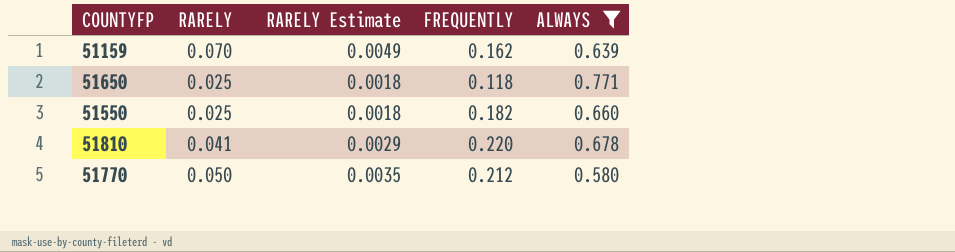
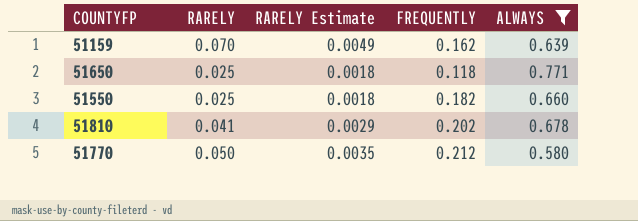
51810 | FREQUENTLY: 0.220 -> 0.202

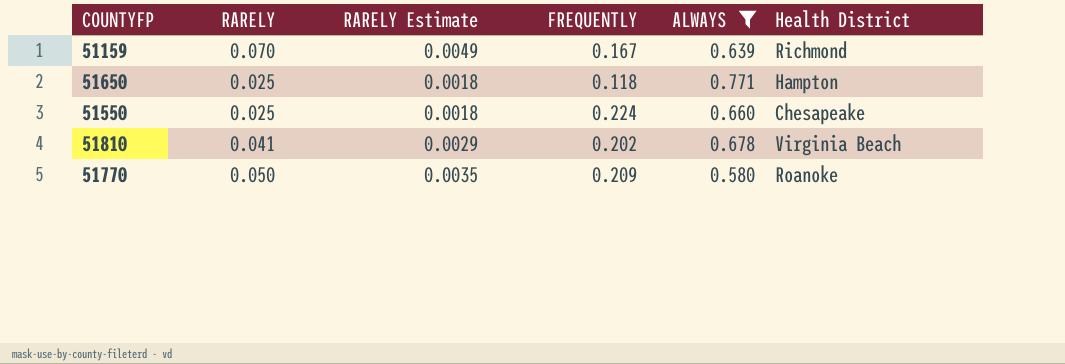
column Health District | position: none -> 6
51159 | FREQUENTLY: 0.162 -> 0.167
51550 | FREQUENTLY: 0.182 -> 0.224
51770 | FREQUENTLY: 0.212 -> 0.209

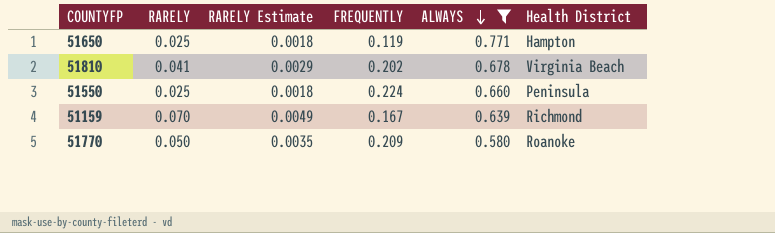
row order: none -> ALWAYS descending
51650 | FREQUENTLY: 0.118 -> 0.119
51550 | Health District: Chesapeake -> Peninsula

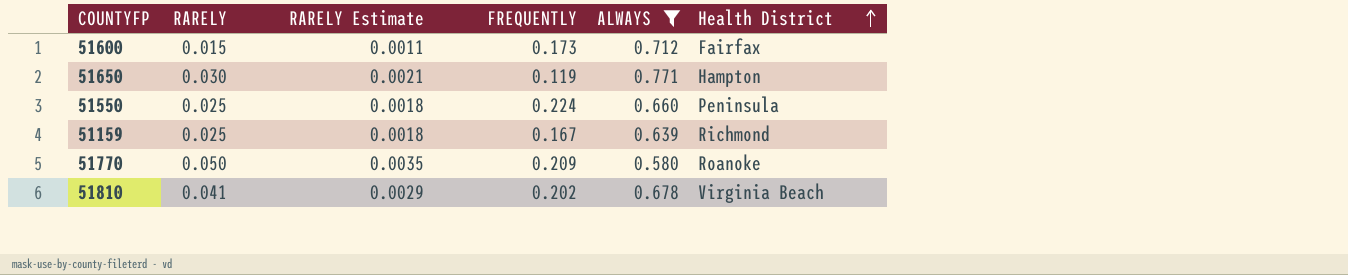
row order: ALWAYS descending -> Health District ascending
row 51600: none -> 0.015 | 0.0011 | 0.173 | 0.712 | Fairfax
51650 | RARELY: 0.025 -> 0.030
51650 | RARELY Estimate: 0.0018 -> 0.0021
51159 | RARELY: 0.070 -> 0.025
51159 | RARELY Estimate: 0.0049 -> 0.0018

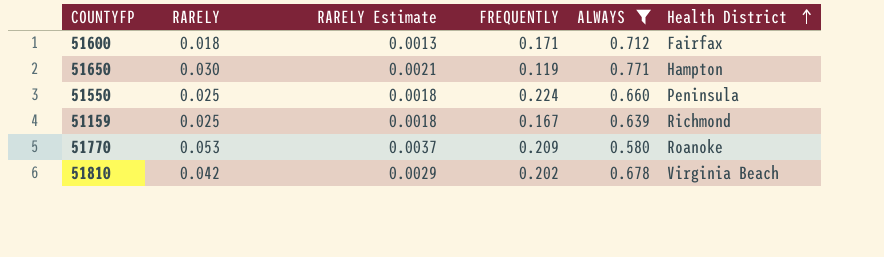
51600 | RARELY: 0.015 -> 0.018
51600 | RARELY Estimate: 0.0011 -> 0.0013
51600 | FREQUENTLY: 0.173 -> 0.171
51770 | RARELY: 0.050 -> 0.053
51770 | RARELY Estimate: 0.0035 -> 0.0037
51810 | RARELY: 0.041 -> 0.042

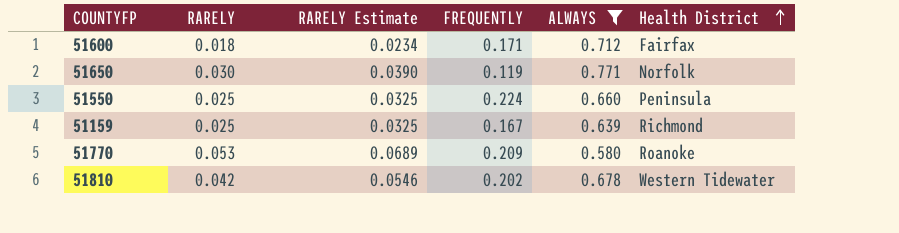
column RARELY Estimate | formula: [RARELY] * 0.07 -> [RARELY] * 1.3
51650 | Health District: Hampton -> Norfolk
51810 | Health District: Virginia Beach -> Western Tidewater

